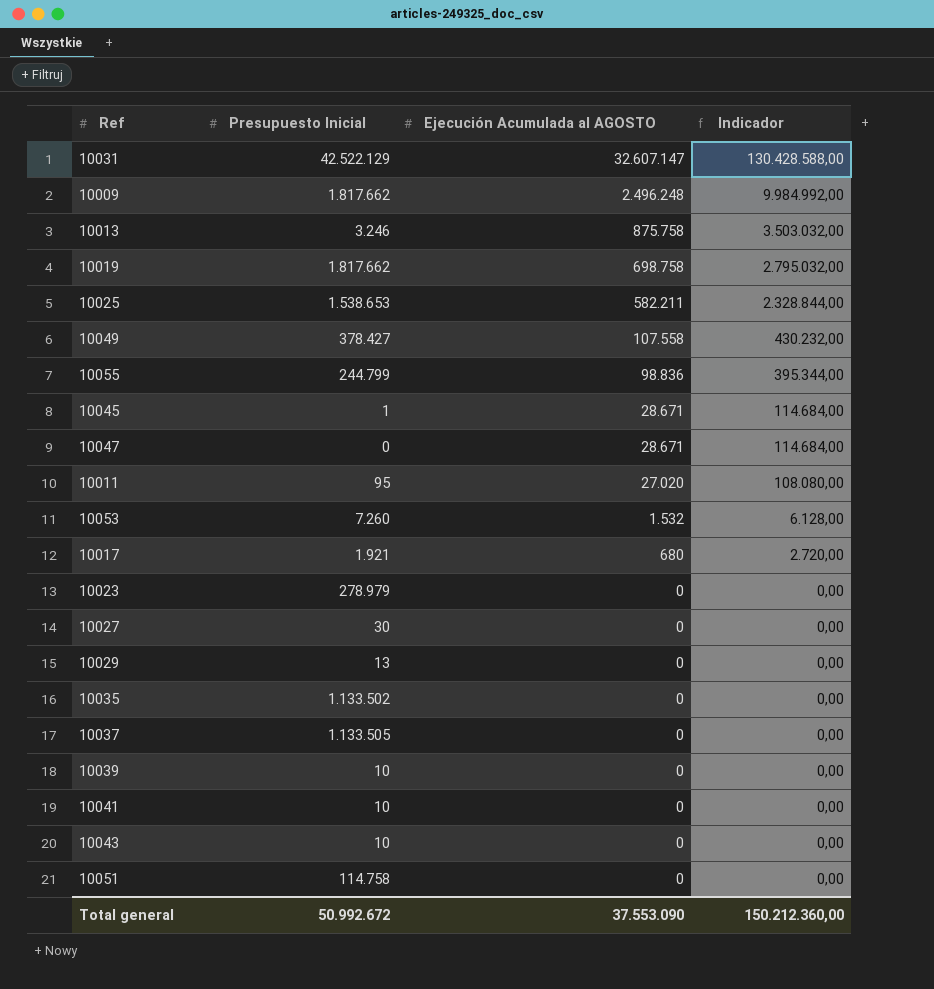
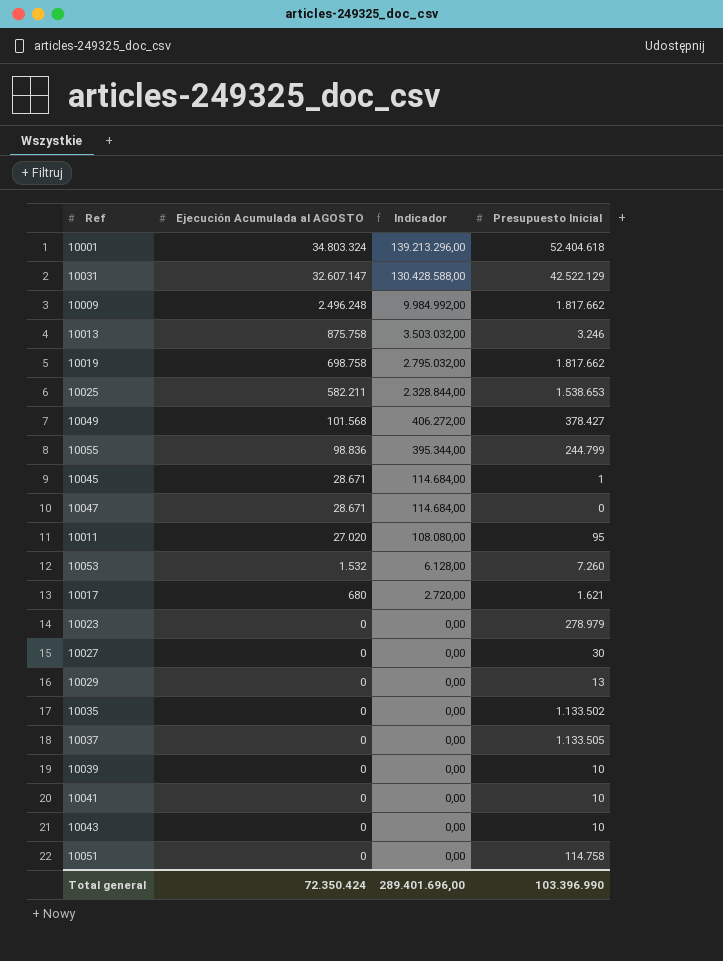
column Presupuesto Inicial | position: 2 -> 4
row 10001: none -> 34.803.324 | 139.213.296,00 | 52.404.618
10049 | Ejecución Acumulada al AGOSTO: 107.558 -> 101.568
10049 | Indicador: 430.232,00 -> 406.272,00
10017 | Presupuesto Inicial: 1.921 -> 1.621
Total general | Ejecución Acumulada al AGOSTO: 37.553.090 -> 72.350.424
Total general | Indicador: 150.212.360,00 -> 289.401.696,00
Total general | Presupuesto Inicial: 50.992.672 -> 103.396.990

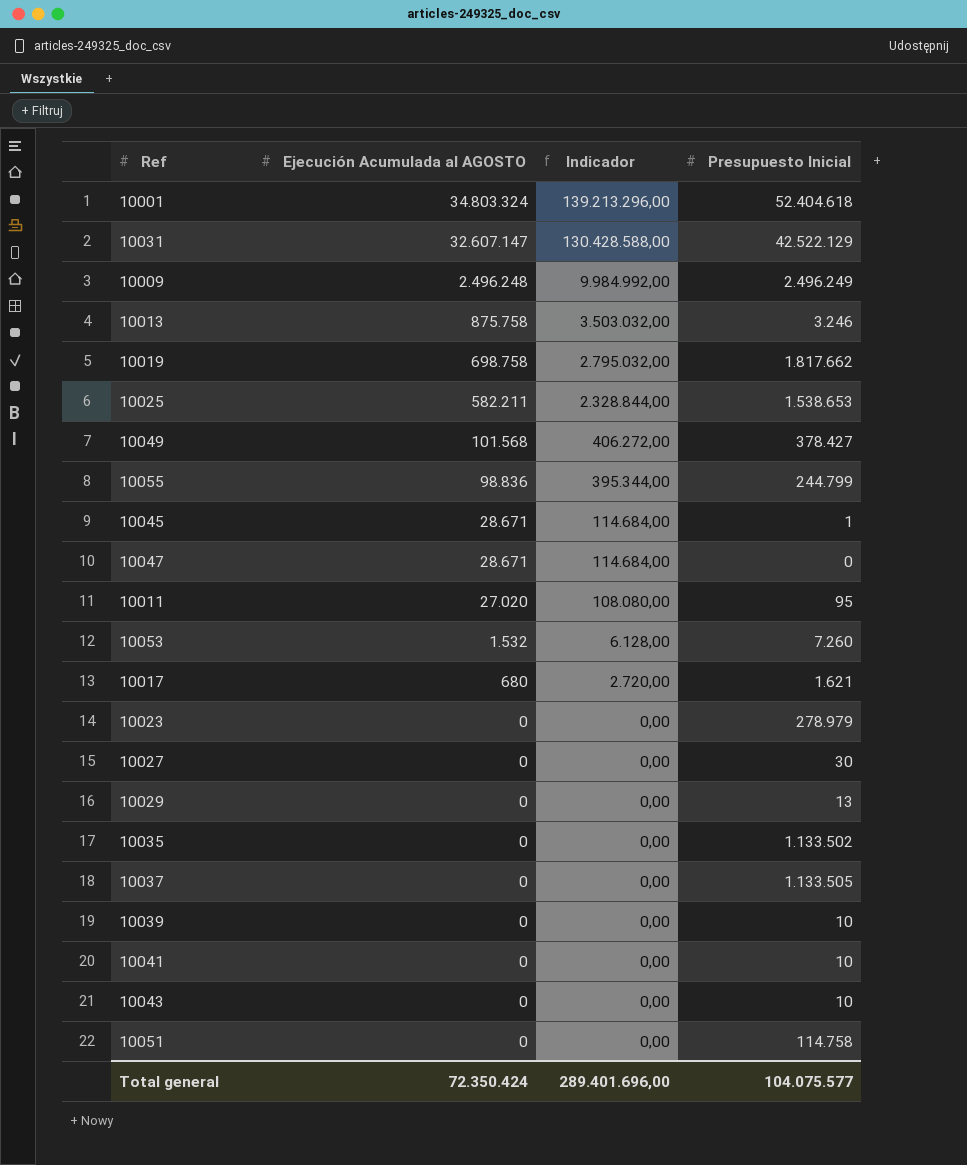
10009 | Presupuesto Inicial: 1.817.662 -> 2.496.249
Total general | Presupuesto Inicial: 103.396.990 -> 104.075.577

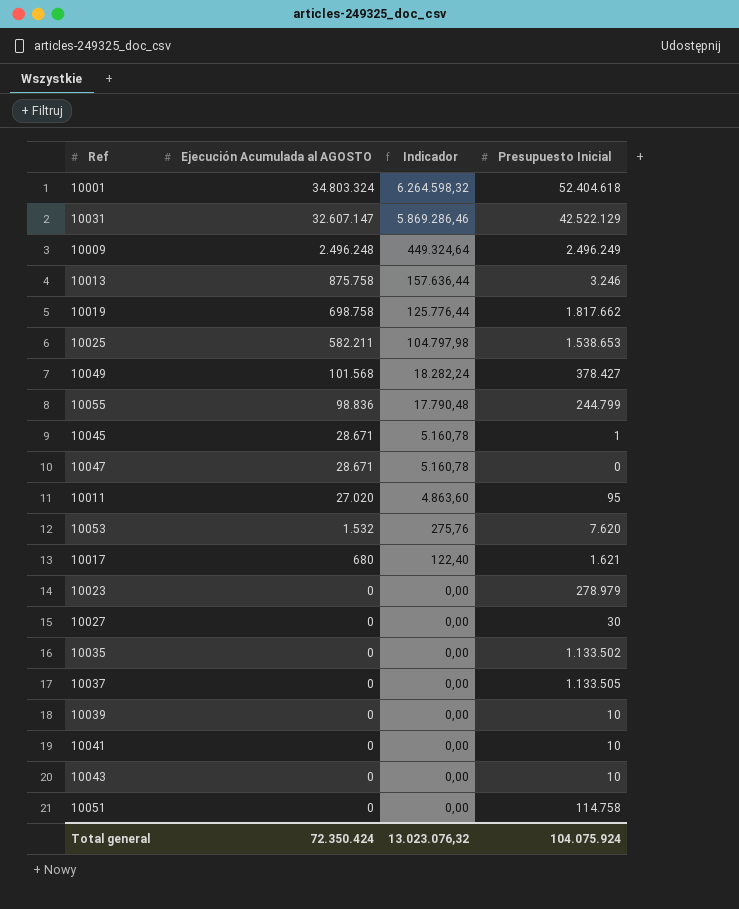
column Indicador | formula: [Ejecución Acumulada al AGOSTO] * 4 -> [Ejecución Acumulada al AGOSTO] * 0,18
row 10029: 0 | 0,00 | 13 -> none
10053 | Presupuesto Inicial: 7.260 -> 7.620
Total general | Indicador: 289.401.696,00 -> 13.023.076,32
Total general | Presupuesto Inicial: 104.075.577 -> 104.075.924

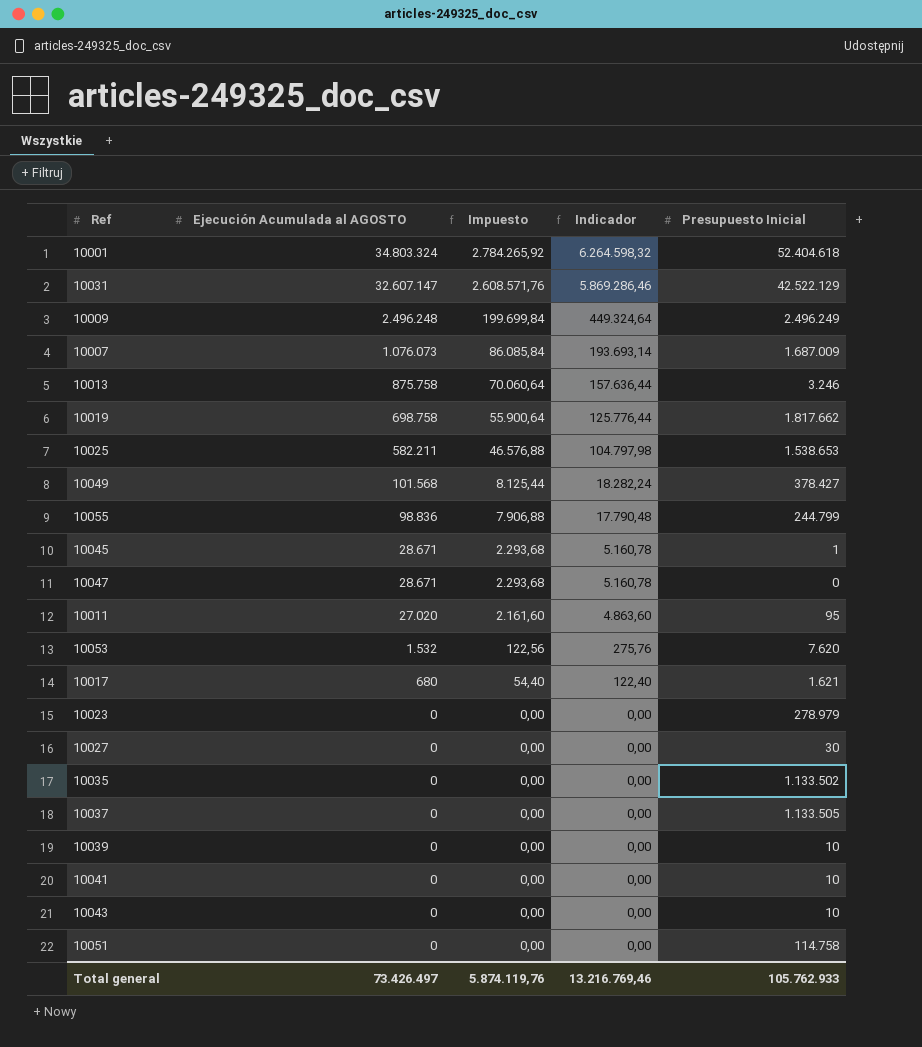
column Impuesto | formula: none -> [Ejecución Acumulada al AGOSTO] * 0,08
row 10007: none -> 1.076.073 | 86.085,84 | 193.693,14 | 1.687.009
Total general | Ejecución Acumulada al AGOSTO: 72.350.424 -> 73.426.497
Total general | Indicador: 13.023.076,32 -> 13.216.769,46
Total general | Presupuesto Inicial: 104.075.924 -> 105.762.933

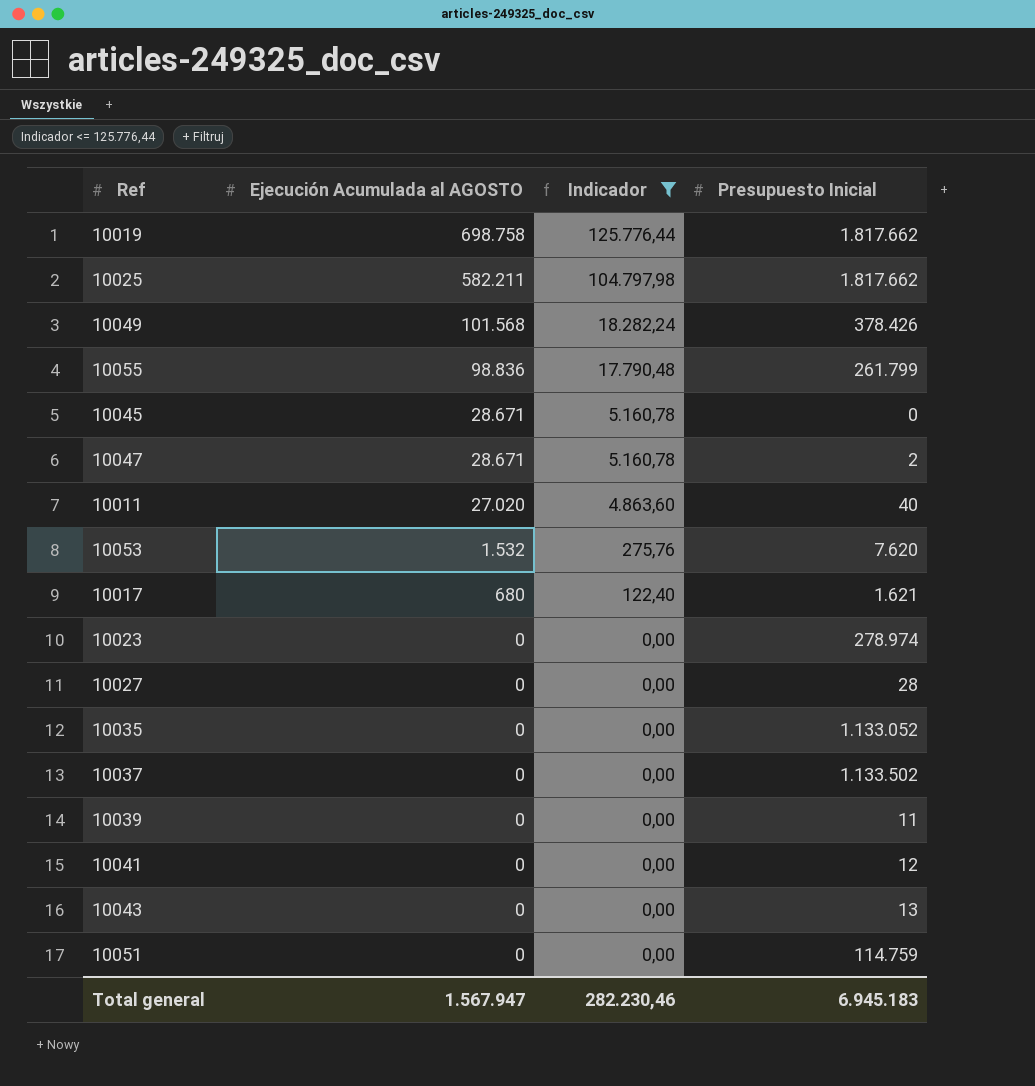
filter: none -> Indicador <= 125.776,44
column Impuesto | formula: [Ejecución Acumulada al AGOSTO] * 0,08 -> none
10025 | Presupuesto Inicial: 1.538.653 -> 1.817.662
10049 | Presupuesto Inicial: 378.427 -> 378.426
10055 | Presupuesto Inicial: 244.799 -> 261.799
10045 | Presupuesto Inicial: 1 -> 0
10047 | Presupuesto Inicial: 0 -> 2
10011 | Presupuesto Inicial: 95 -> 40
10023 | Presupuesto Inicial: 278.979 -> 278.974
10027 | Presupuesto Inicial: 30 -> 28
10035 | Presupuesto Inicial: 1.133.502 -> 1.133.052
10037 | Presupuesto Inicial: 1.133.505 -> 1.133.502
10039 | Presupuesto Inicial: 10 -> 11
10041 | Presupuesto Inicial: 10 -> 12
10043 | Presupuesto Inicial: 10 -> 13
10051 | Presupuesto Inicial: 114.758 -> 114.759
Total general | Ejecución Acumulada al AGOSTO: 73.426.497 -> 1.567.947
Total general | Indicador: 13.216.769,46 -> 282.230,46
Total general | Presupuesto Inicial: 105.762.933 -> 6.945.183

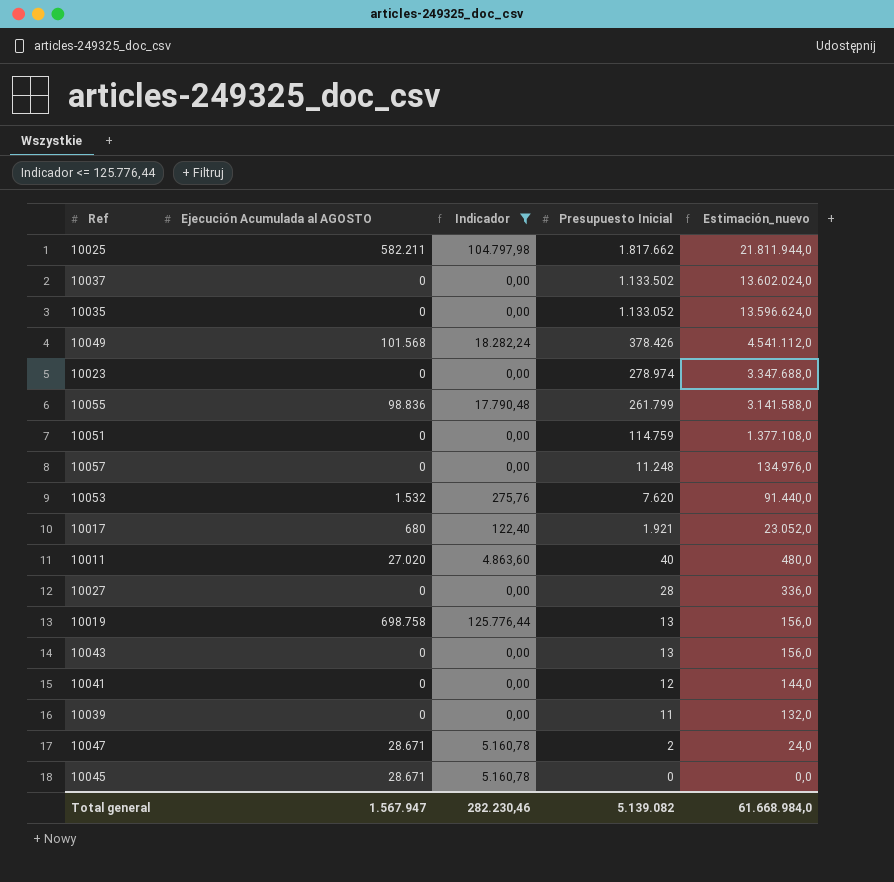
row order: Ejecución Acumulada al AGOSTO descending -> Presupuesto Inicial descending
column Estimación_nuevo | formula: none -> [Presupuesto Inicial] * 12
row 10057: none -> 0 | 0,00 | 11.248 | 134.976,0
10017 | Presupuesto Inicial: 1.621 -> 1.921
10019 | Presupuesto Inicial: 1.817.662 -> 13
Total general | Presupuesto Inicial: 6.945.183 -> 5.139.082

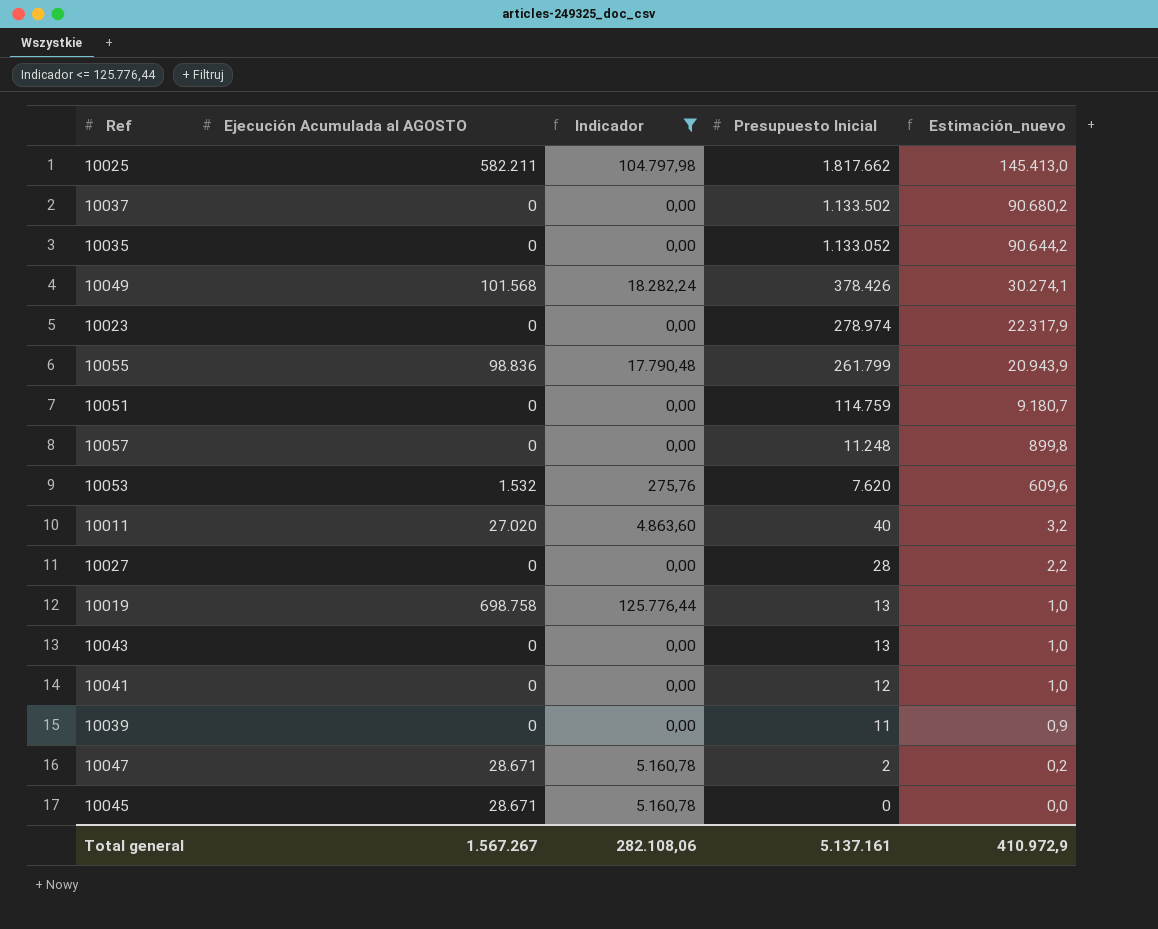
column Estimación_nuevo | formula: [Presupuesto Inicial] * 12 -> [Presupuesto Inicial] * 0,08
row 10017: 680 | 122,40 | 1.921 | 23.052,0 -> none
Total general | Ejecución Acumulada al AGOSTO: 1.567.947 -> 1.567.267
Total general | Indicador: 282.230,46 -> 282.108,06
Total general | Presupuesto Inicial: 5.139.082 -> 5.137.161
Total general | Estimación_nuevo: 61.668.984,0 -> 410.972,9

